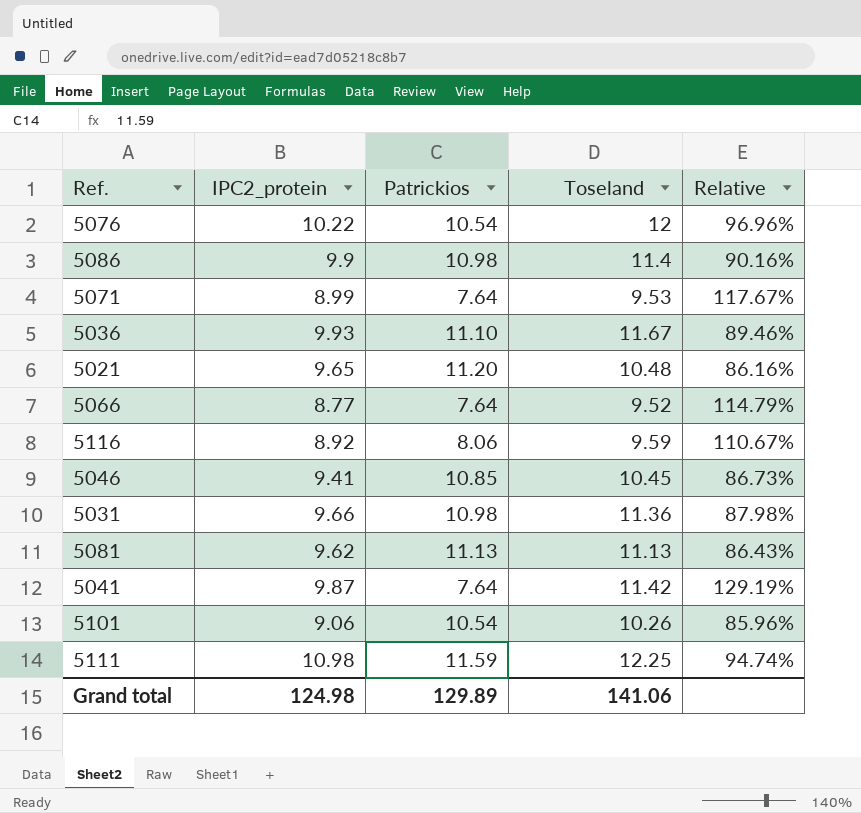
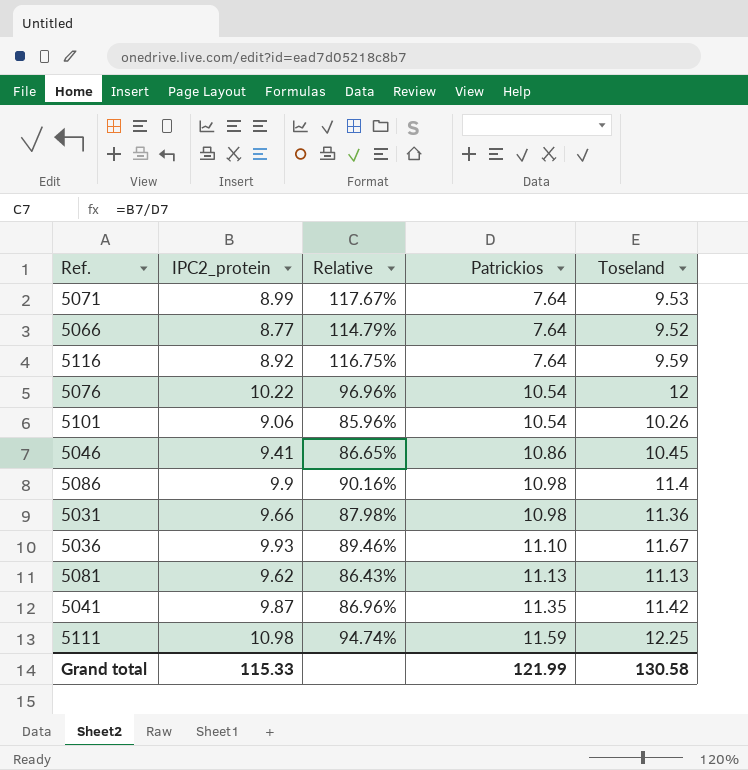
row order: none -> Patrickios ascending
column Relative | position: 5 -> 3
row 5021: 9.65 | 11.20 | 10.48 | 86.16% -> none
5116 | Relative: 110.67% -> 116.75%
5116 | Patrickios: 8.06 -> 7.64
5046 | Relative: 86.73% -> 86.65%
5046 | Patrickios: 10.85 -> 10.86
5041 | Relative: 129.19% -> 86.96%
5041 | Patrickios: 7.64 -> 11.35
Grand total | IPC2_protein: 124.98 -> 115.33
Grand total | Patrickios: 129.89 -> 121.99
Grand total | Toseland: 141.06 -> 130.58

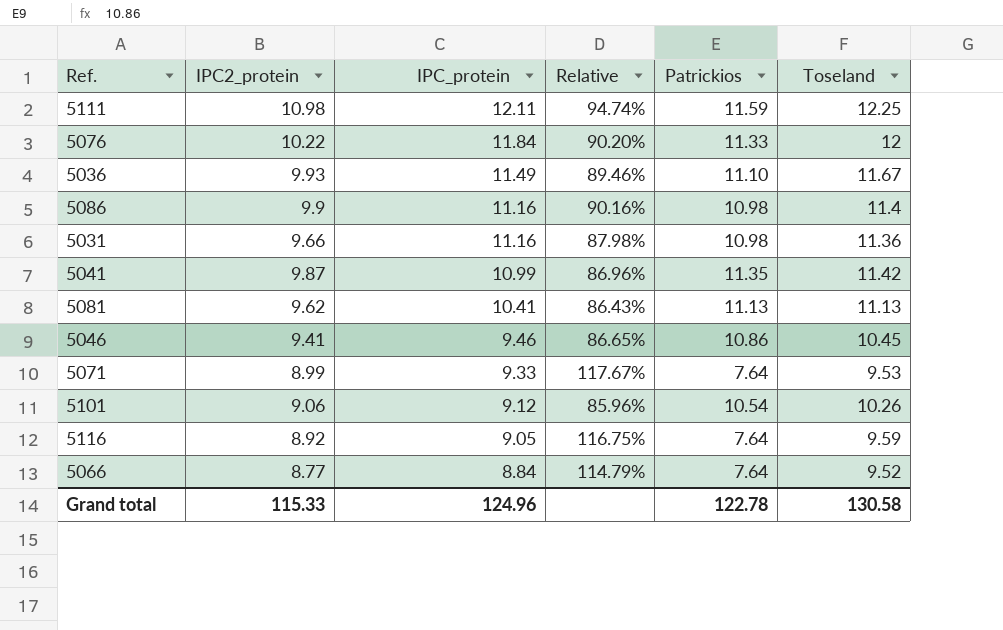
row order: Patrickios ascending -> IPC_protein descending
column IPC_protein | position: none -> 3
5076 | Relative: 96.96% -> 90.20%
5076 | Patrickios: 10.54 -> 11.33
Grand total | Patrickios: 121.99 -> 122.78

